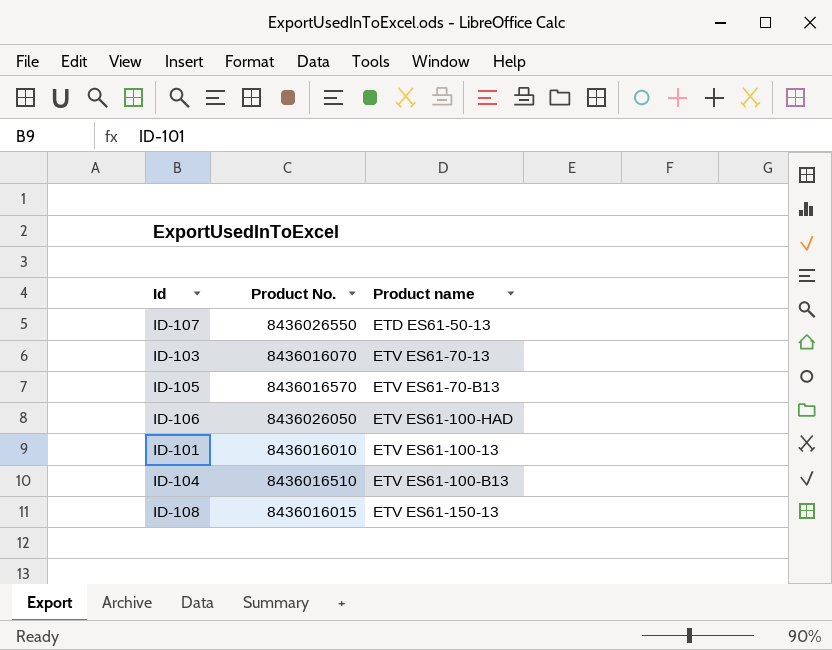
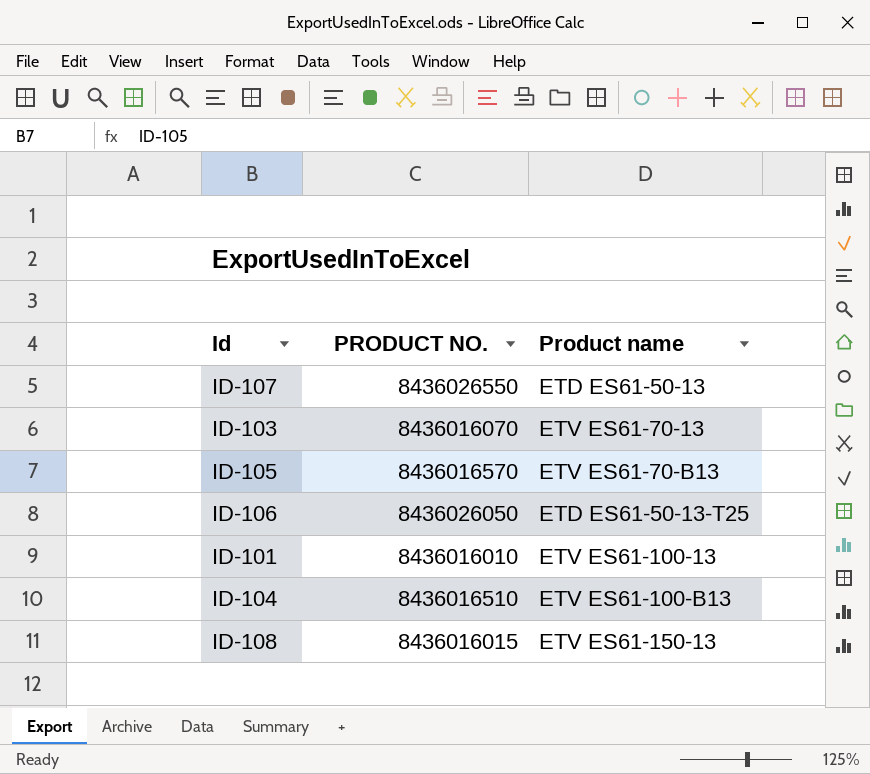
column name: Product No. -> PRODUCT NO.
ID-106 | Product name: ETV ES61-100-HAD -> ETD ES61-50-13-T25

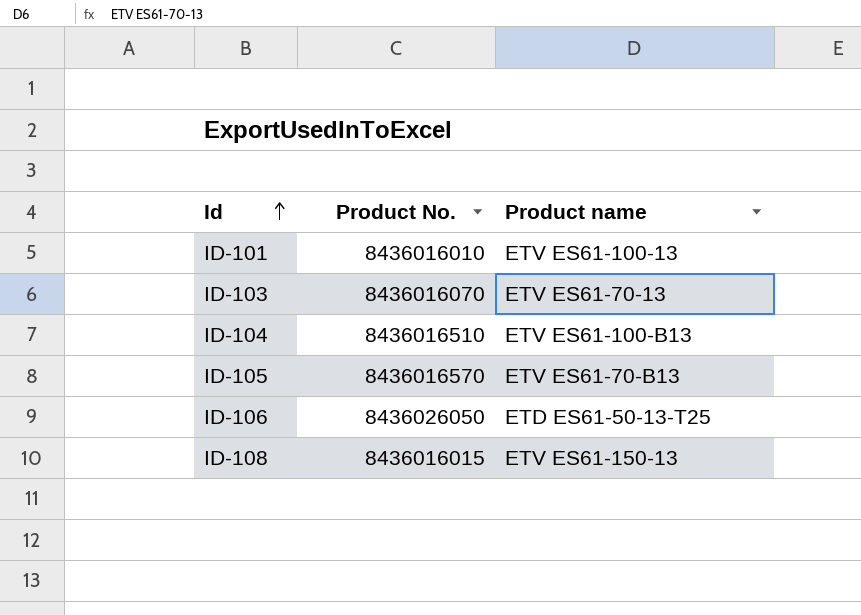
row order: none -> Id ascending
column name: PRODUCT NO. -> Product No.
row ID-107: 8436026550 | ETD ES61-50-13 -> none

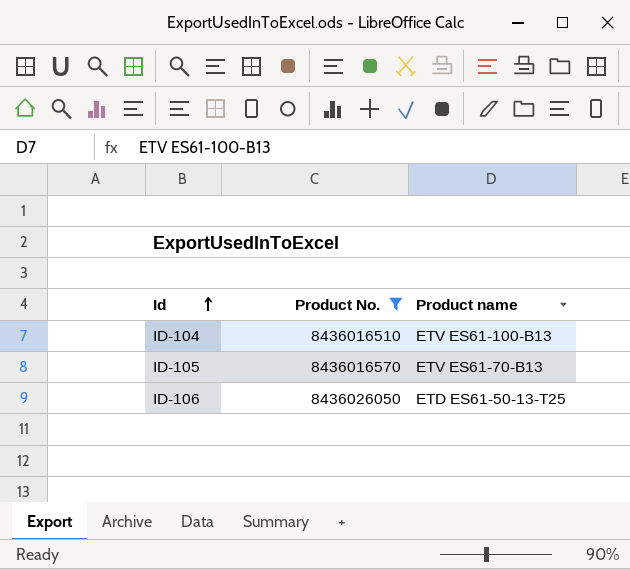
filter: none -> Product No. >= 8436016510

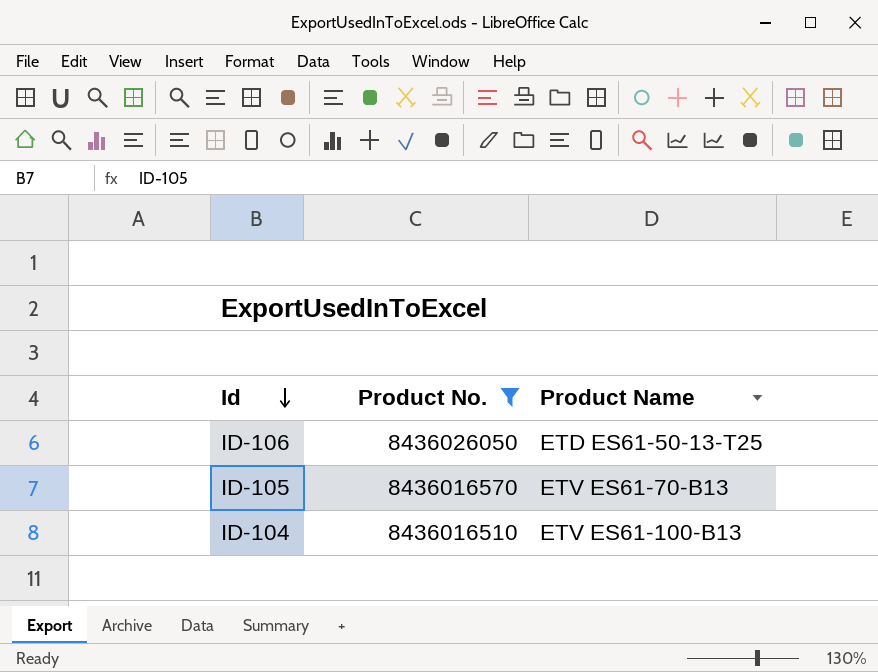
row order: Id ascending -> Id descending
column name: Product name -> Product Name

